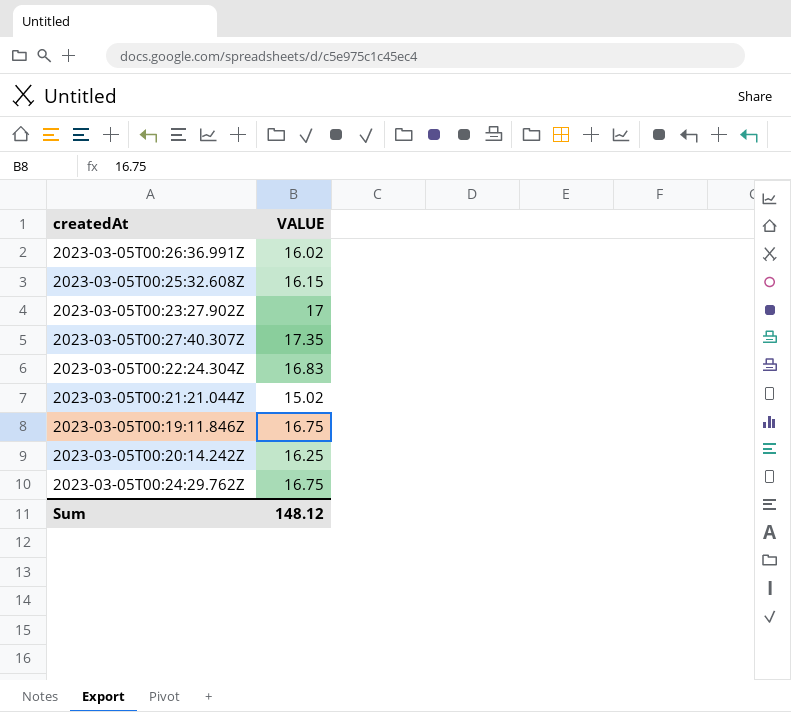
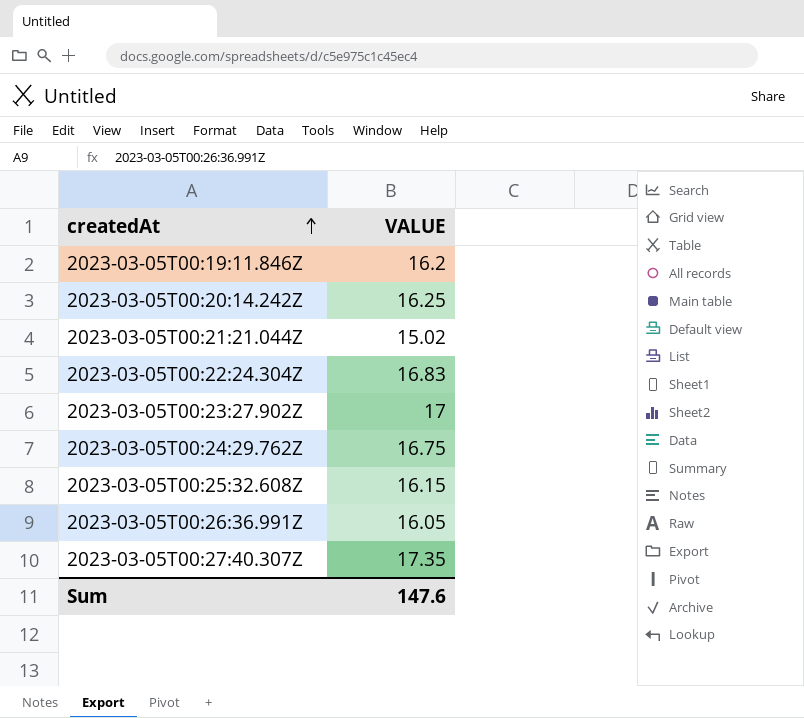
row order: none -> createdAt ascending
2023-03-05T00:19:11.846Z | VALUE: 16.75 -> 16.2
2023-03-05T00:26:36.991Z | VALUE: 16.02 -> 16.05
Sum | VALUE: 148.12 -> 147.6

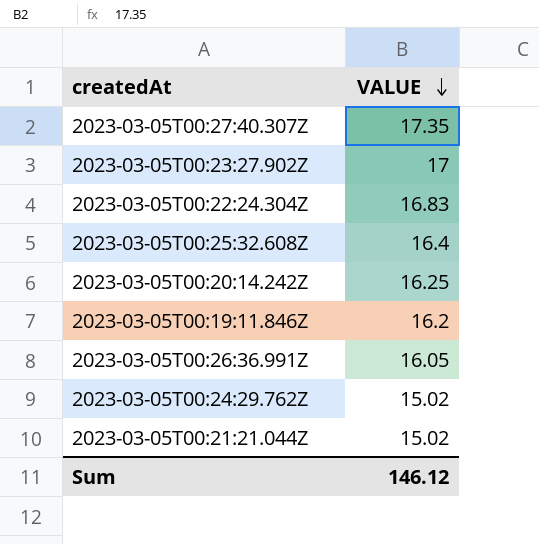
row order: createdAt ascending -> VALUE descending
2023-03-05T00:25:32.608Z | VALUE: 16.15 -> 16.4
2023-03-05T00:24:29.762Z | VALUE: 16.75 -> 15.02
Sum | VALUE: 147.6 -> 146.12

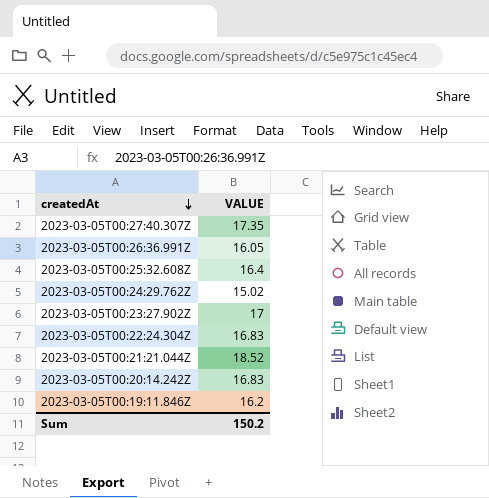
row order: VALUE descending -> createdAt descending
2023-03-05T00:21:21.044Z | VALUE: 15.02 -> 18.52
2023-03-05T00:20:14.242Z | VALUE: 16.25 -> 16.83
Sum | VALUE: 146.12 -> 150.2

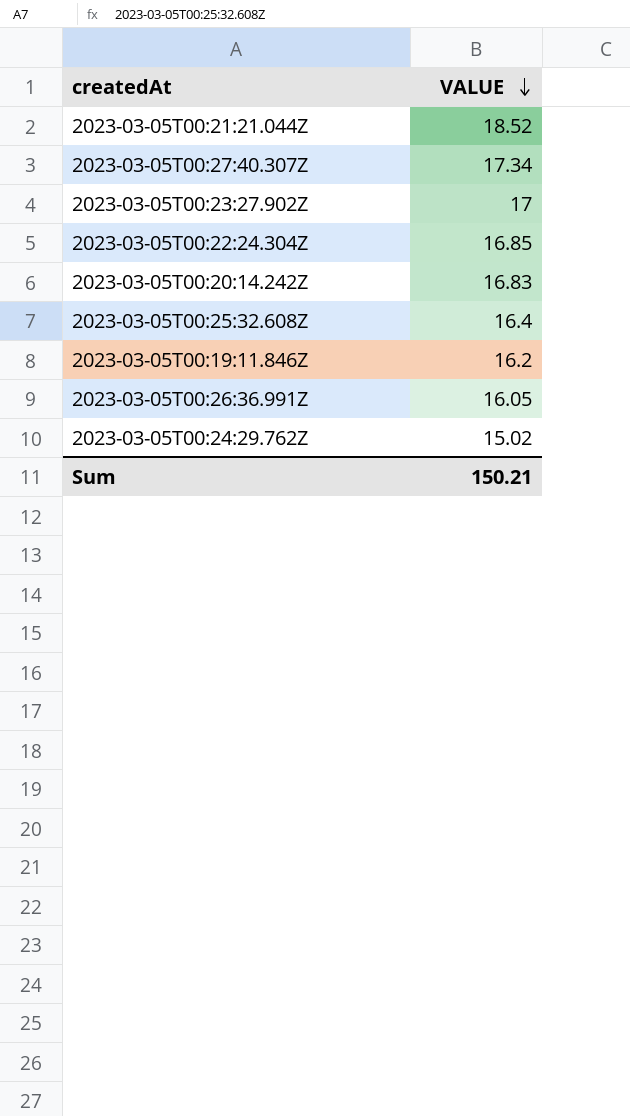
row order: createdAt descending -> VALUE descending
2023-03-05T00:27:40.307Z | VALUE: 17.35 -> 17.34
2023-03-05T00:22:24.304Z | VALUE: 16.83 -> 16.85
Sum | VALUE: 150.2 -> 150.21

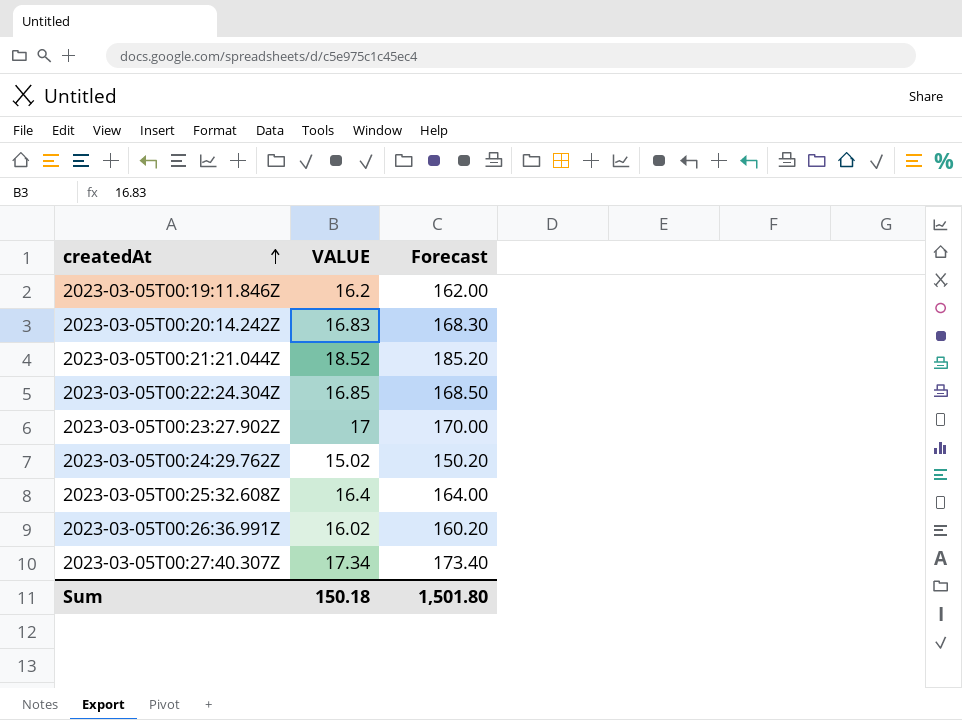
row order: VALUE descending -> createdAt ascending
column Forecast | formula: none -> [VALUE] * 10
2023-03-05T00:26:36.991Z | VALUE: 16.05 -> 16.02
Sum | VALUE: 150.21 -> 150.18

